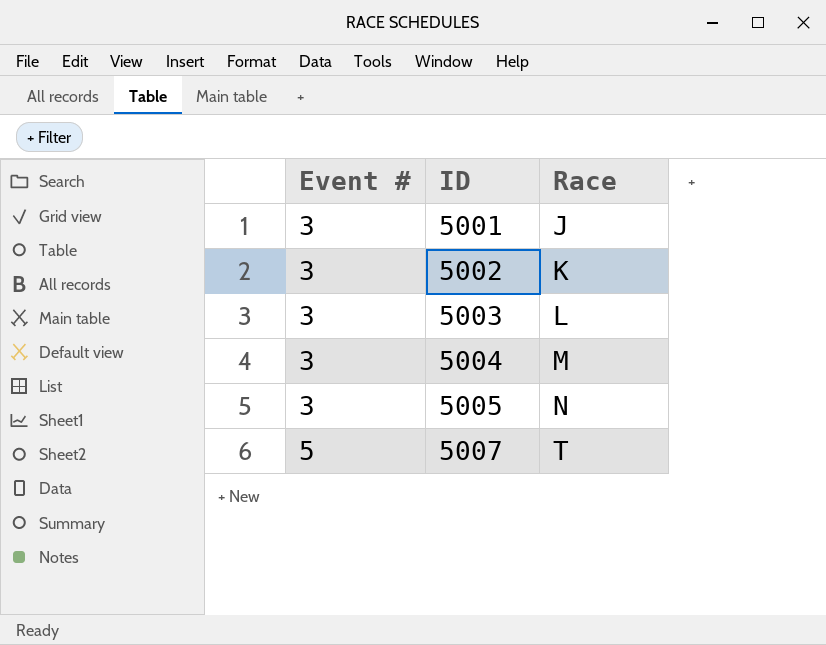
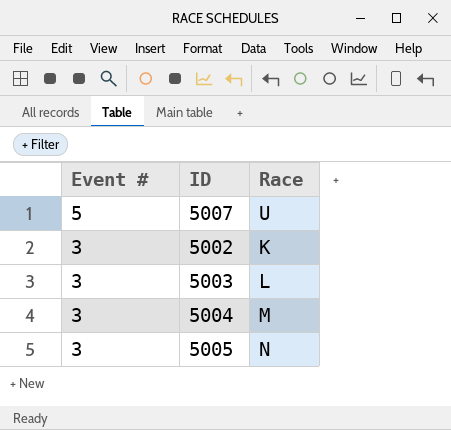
row order: Event # ascending -> Event # descending
row 5001: 3 | J -> none
5007 | Race: T -> U

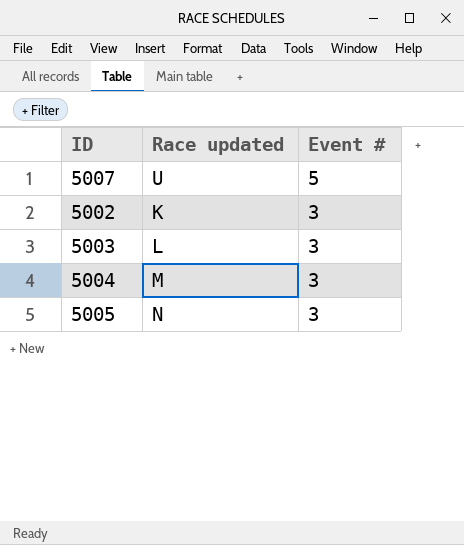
column name: Race -> Race updated
column Event # | position: 1 -> 3

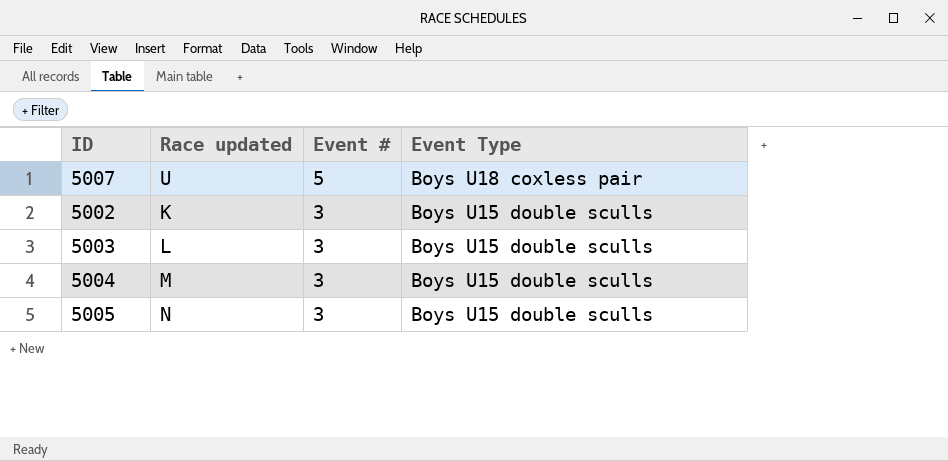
column Event Type | position: none -> 4

